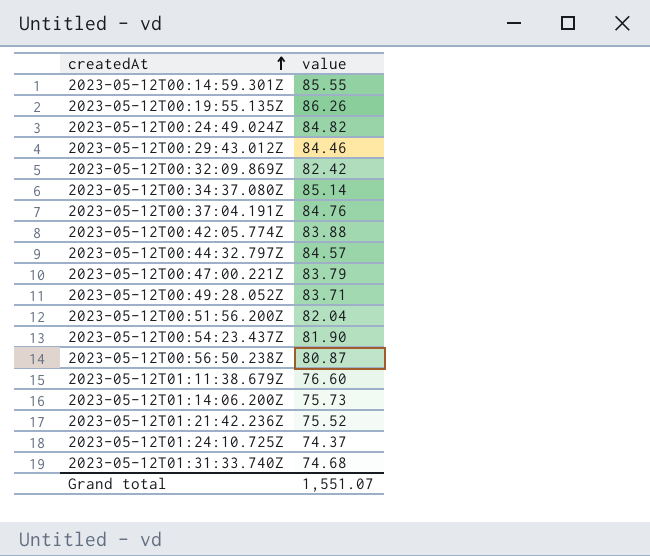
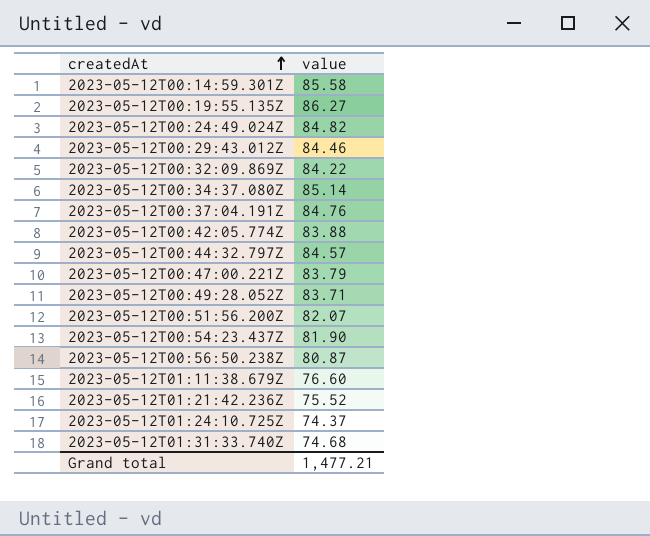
row 2023-05-12T01:14:06.200Z: 75.73 -> none
2023-05-12T00:14:59.301Z | value: 85.55 -> 85.58
2023-05-12T00:19:55.135Z | value: 86.26 -> 86.27
2023-05-12T00:32:09.869Z | value: 82.42 -> 84.22
2023-05-12T00:51:56.200Z | value: 82.04 -> 82.07
Grand total | value: 1,551.07 -> 1,477.21

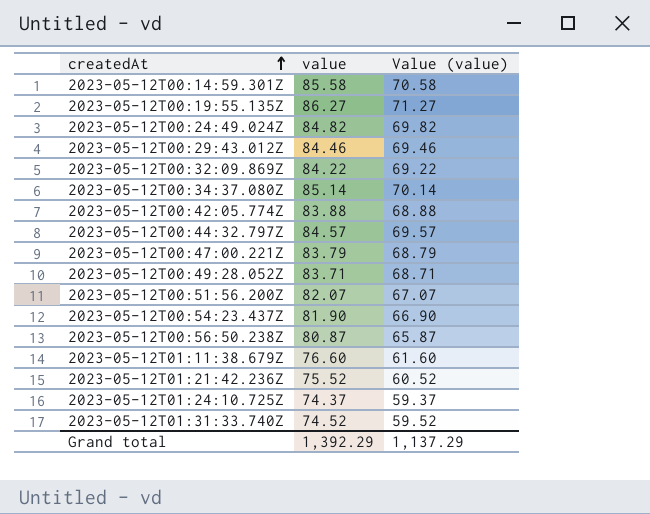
column Value (value) | formula: none -> [value] - 15
row 2023-05-12T00:37:04.191Z: 84.76 -> none
2023-05-12T01:31:33.740Z | value: 74.68 -> 74.52
Grand total | value: 1,477.21 -> 1,392.29

